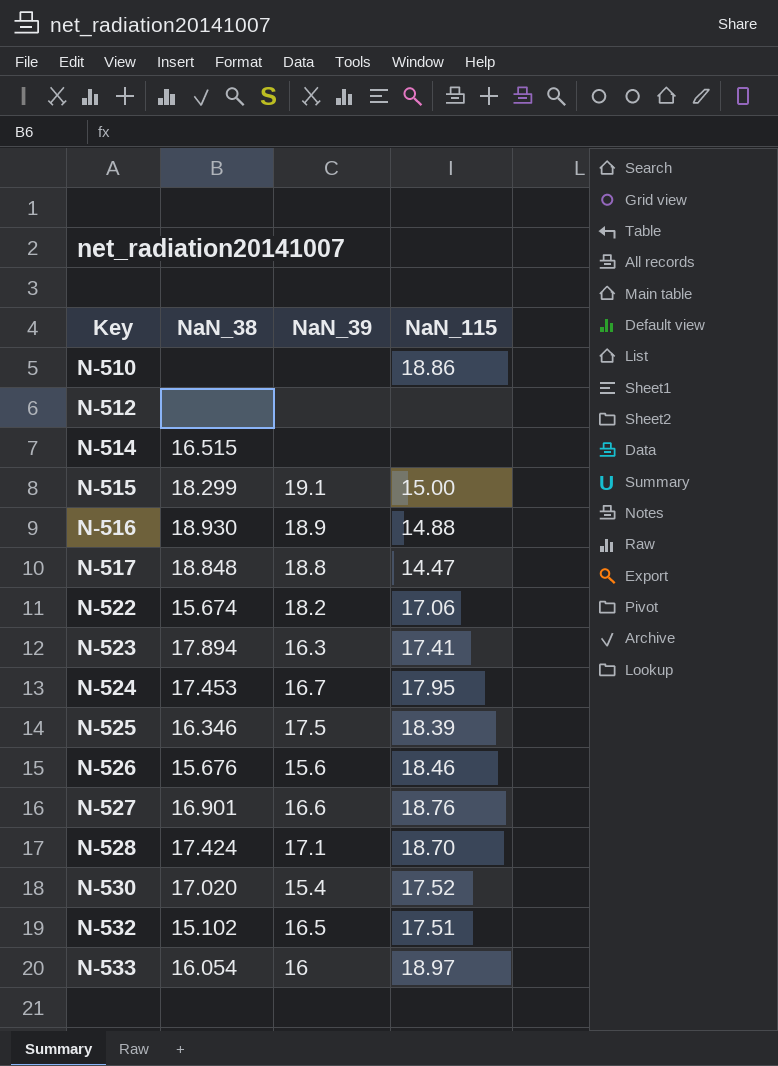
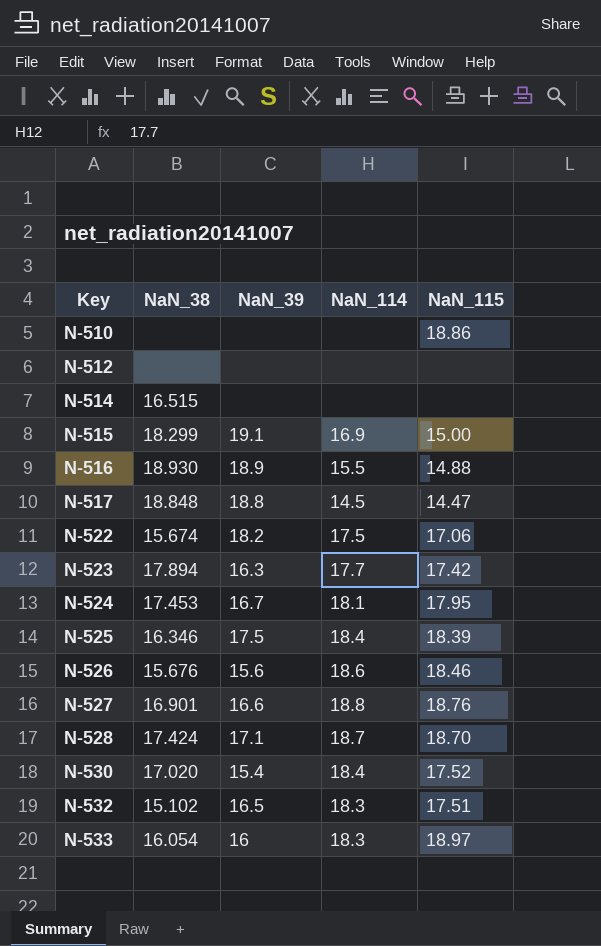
column NaN_114 | position: none -> 4
N-523 | NaN_115: 17.41 -> 17.42

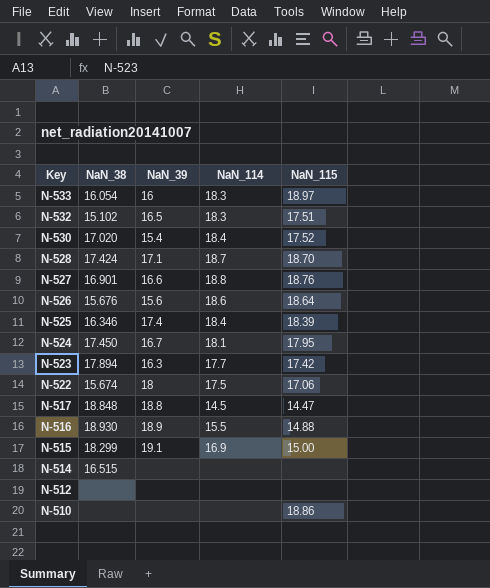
row order: Key ascending -> Key descending
N-526 | NaN_115: 18.46 -> 18.64
N-525 | NaN_39: 17.5 -> 17.4
N-524 | NaN_38: 17.453 -> 17.450
N-522 | NaN_39: 18.2 -> 18

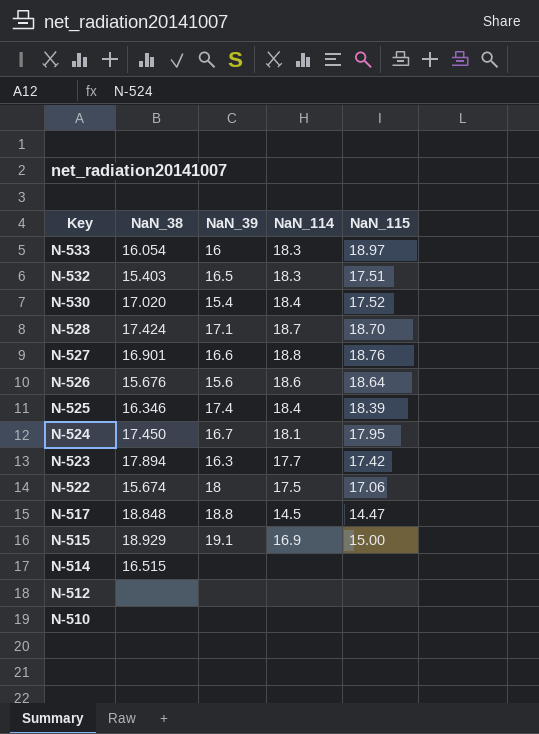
row N-516: 18.930 | 18.9 | 15.5 | 14.88 -> none
N-532 | NaN_38: 15.102 -> 15.403
N-515 | NaN_38: 18.299 -> 18.929
N-510 | NaN_115: 18.86 -> none

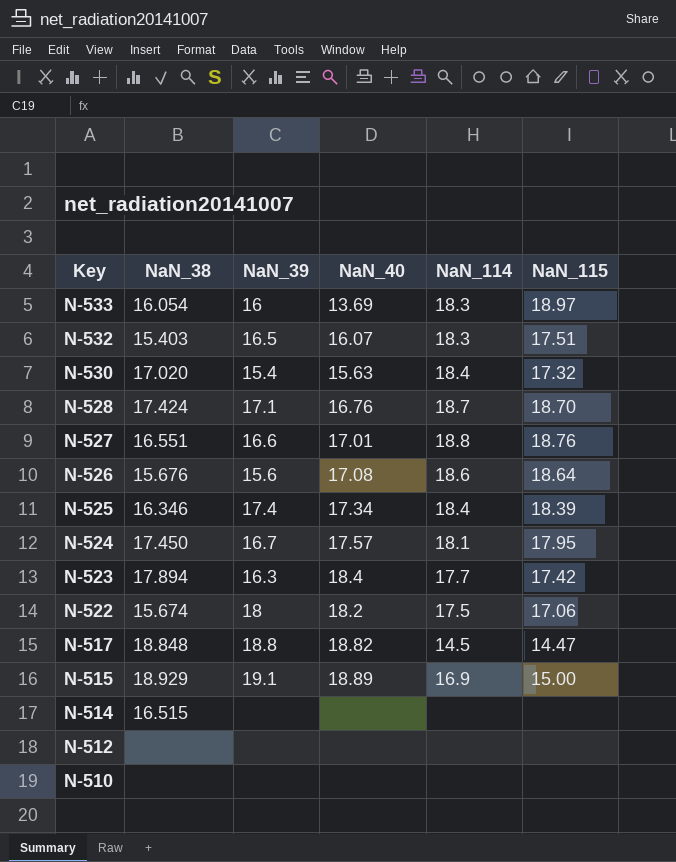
column NaN_40 | position: none -> 4
N-530 | NaN_115: 17.52 -> 17.32
N-527 | NaN_38: 16.901 -> 16.551

